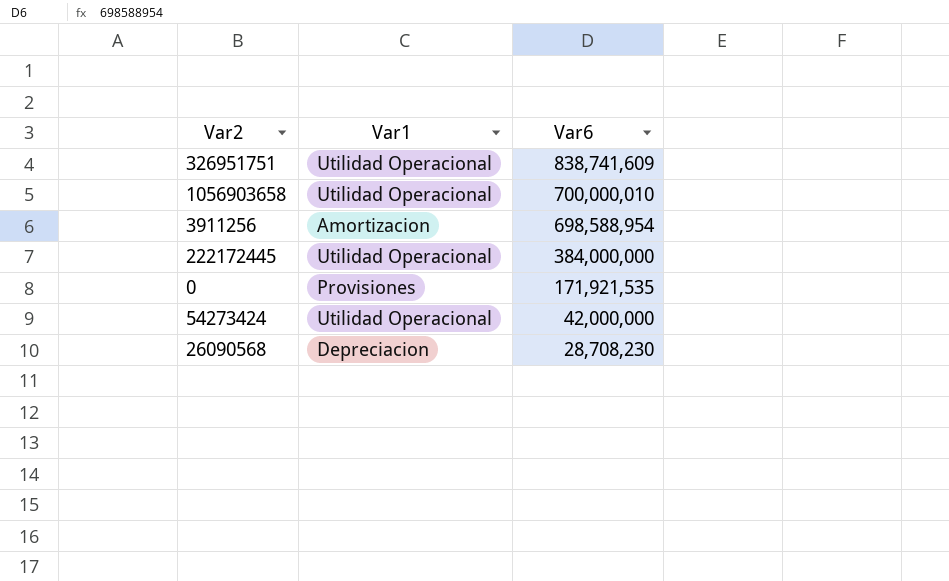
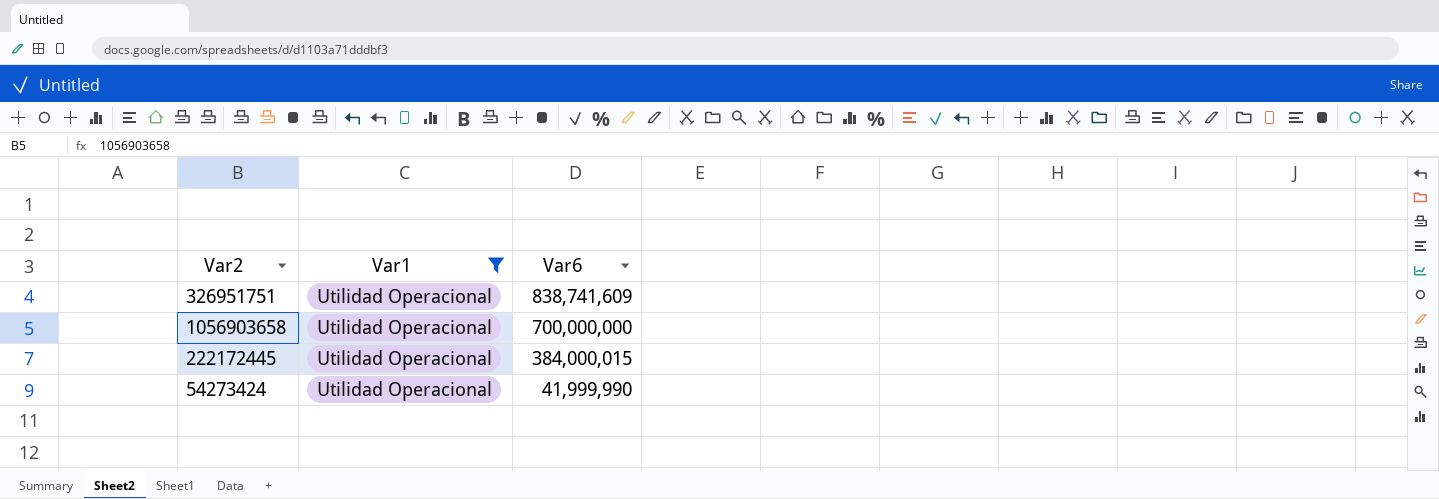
filter: none -> Var1 = Utilidad Operacional
1056903658 | Var6: 700,000,010 -> 700,000,000
222172445 | Var6: 384,000,000 -> 384,000,015
54273424 | Var6: 42,000,000 -> 41,999,990

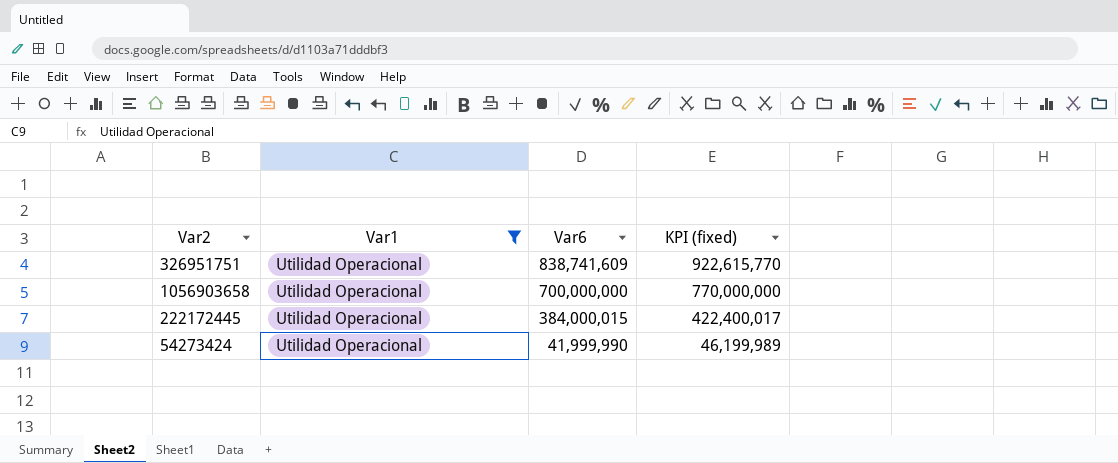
column KPI (fixed) | formula: none -> [Var6] * 1.1

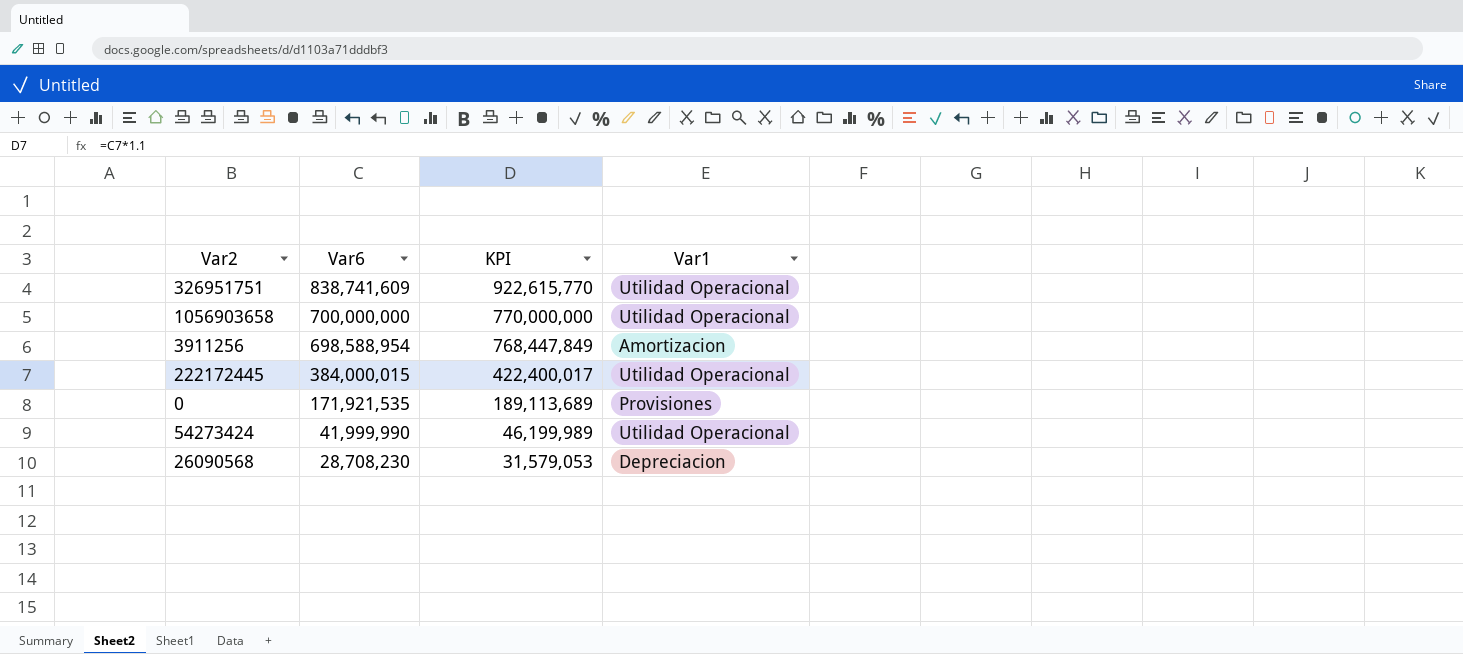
filter: Var1 = Utilidad Operacional -> none
column name: KPI (fixed) -> KPI
column Var1 | position: 2 -> 4

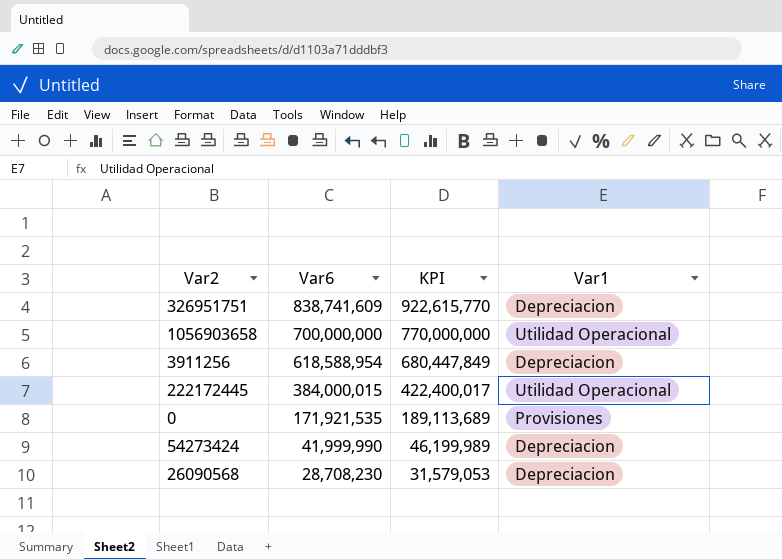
326951751 | Var1: Utilidad Operacional -> Depreciacion
3911256 | Var6: 698,588,954 -> 618,588,954
3911256 | KPI: 768,447,849 -> 680,447,849
3911256 | Var1: Amortizacion -> Depreciacion
54273424 | Var1: Utilidad Operacional -> Depreciacion

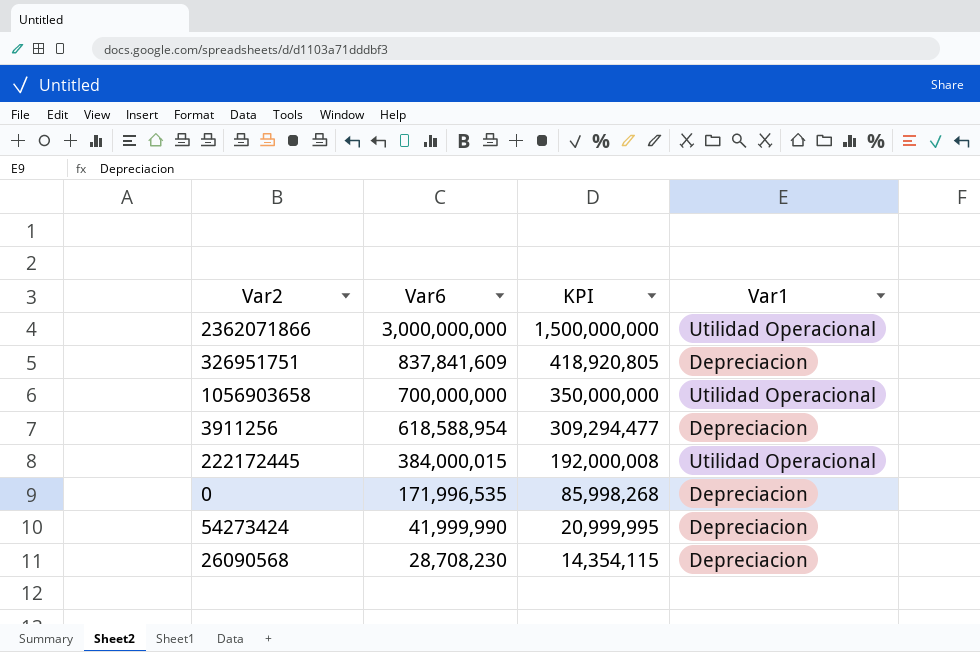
column KPI | formula: [Var6] * 1.1 -> [Var6] * 0.5
row 2362071866: none -> 3,000,000,000 | 1,500,000,000 | Utilidad Operacional
326951751 | Var6: 838,741,609 -> 837,841,609
0 | Var6: 171,921,535 -> 171,996,535
0 | Var1: Provisiones -> Depreciacion

